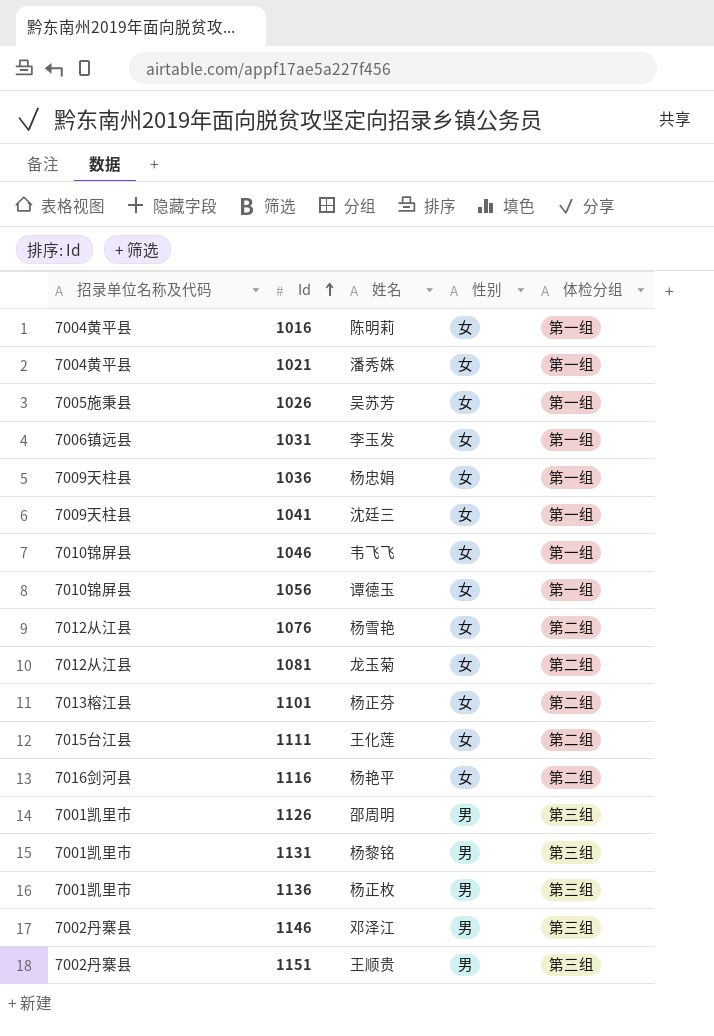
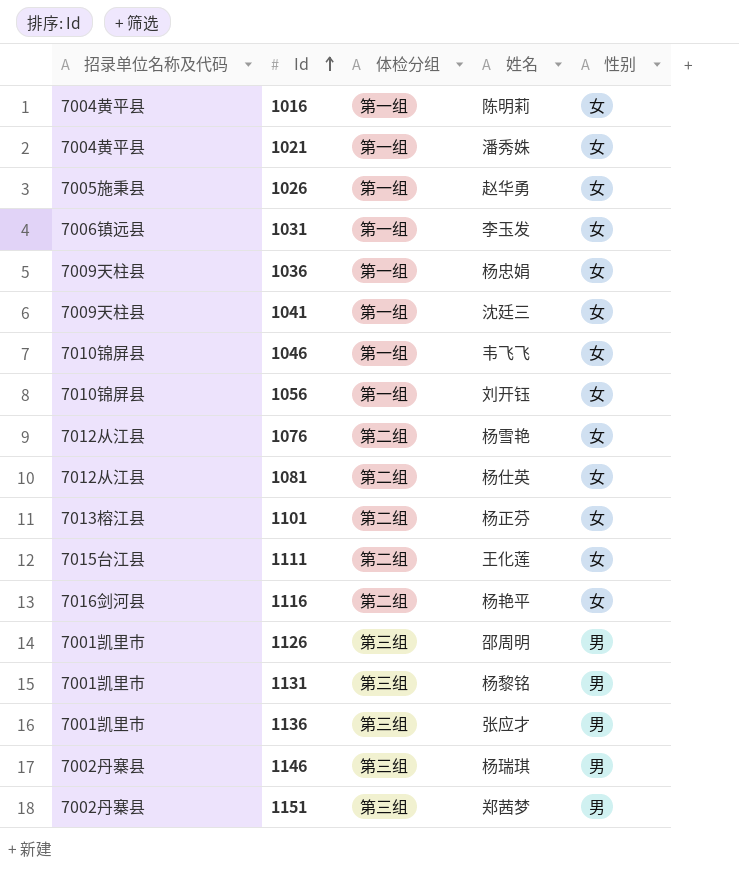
column 体检分组 | position: 5 -> 3
1026 | 姓名: 吴苏芳 -> 赵华勇
1056 | 姓名: 谭德玉 -> 刘开钰
1081 | 姓名: 龙玉菊 -> 杨仕英
1136 | 姓名: 杨正枚 -> 张应才
1146 | 姓名: 邓泽江 -> 杨瑞琪
1151 | 姓名: 王顺贵 -> 郑茜梦

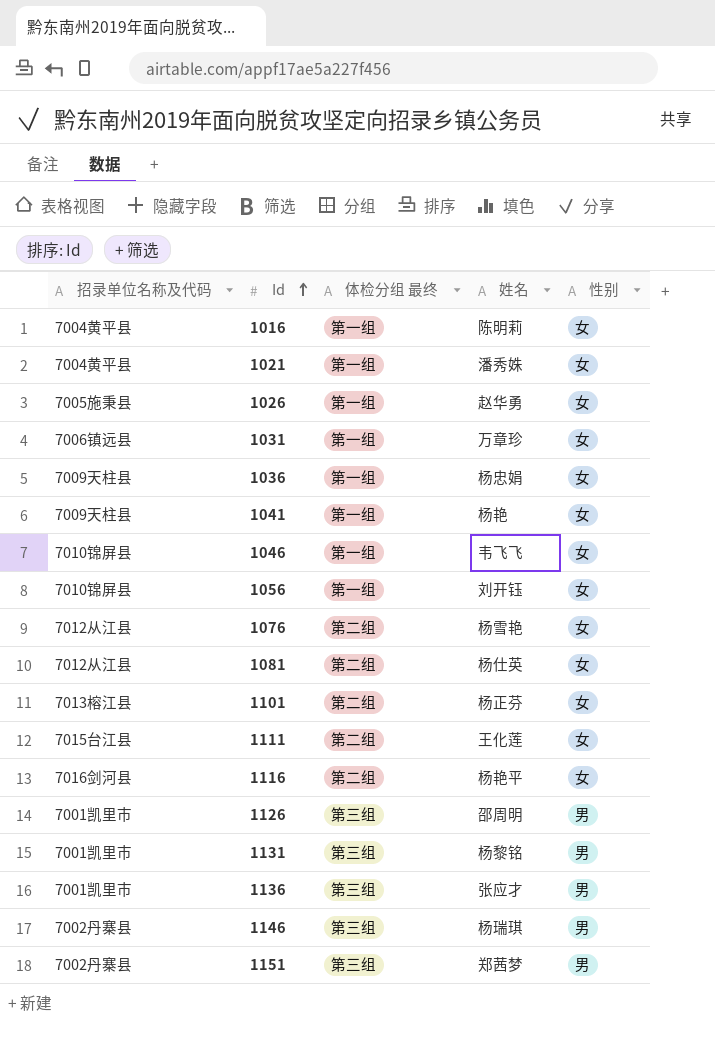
column name: 体检分组 -> 体检分组 最终
1031 | 姓名: 李玉发 -> 万章珍
1041 | 姓名: 沈廷三 -> 杨艳

